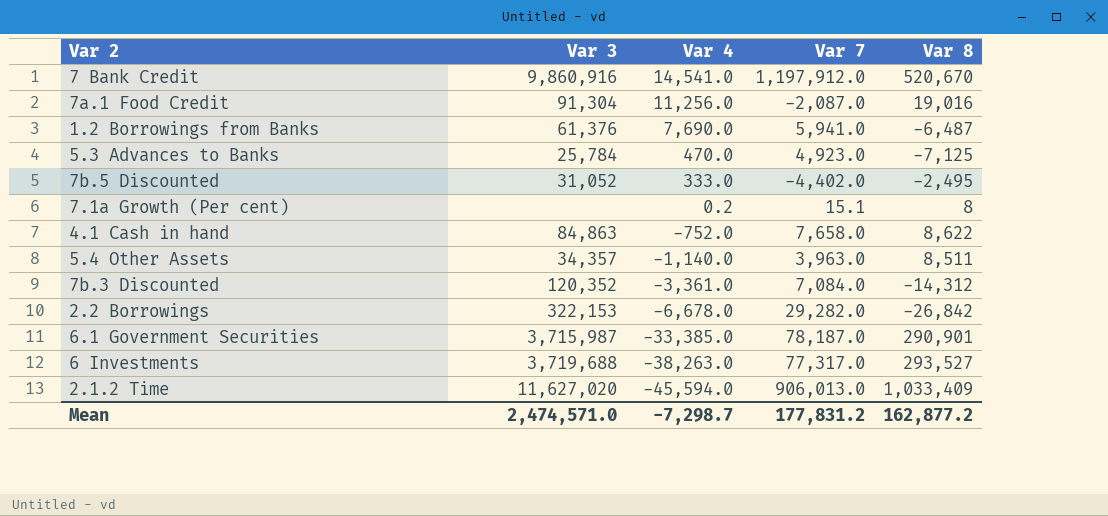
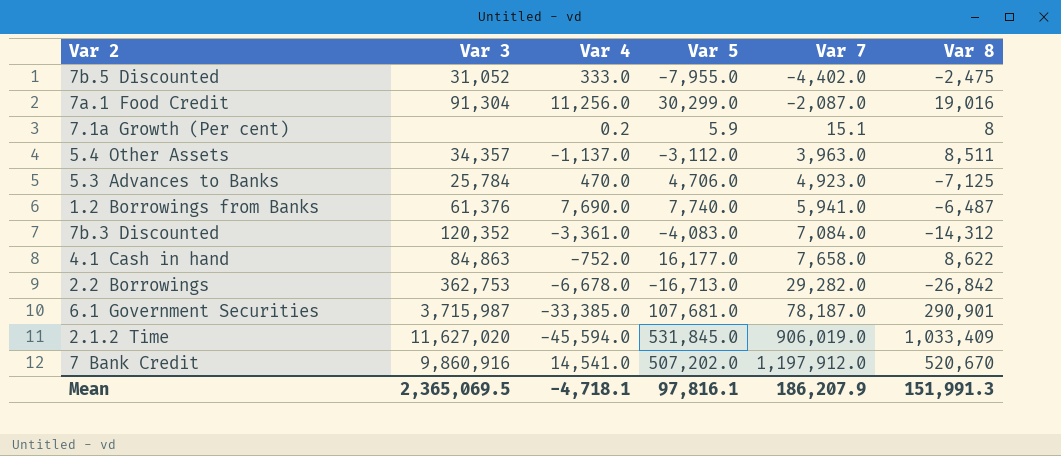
row order: Var 4 descending -> Var 7 ascending
column Var 5 | position: none -> 4
row 6 Investments: 3,719,688 | -38,263.0 | 77,317.0 | 293,527 -> none
7b.5 Discounted | Var 8: -2,495 -> -2,475
5.4 Other Assets | Var 4: -1,140.0 -> -1,137.0
2.2 Borrowings | Var 3: 322,153 -> 362,753
2.1.2 Time | Var 7: 906,013.0 -> 906,019.0
Mean | Var 3: 2,474,571.0 -> 2,365,069.5
Mean | Var 4: -7,298.7 -> -4,718.1
Mean | Var 7: 177,831.2 -> 186,207.9
Mean | Var 8: 162,877.2 -> 151,991.3

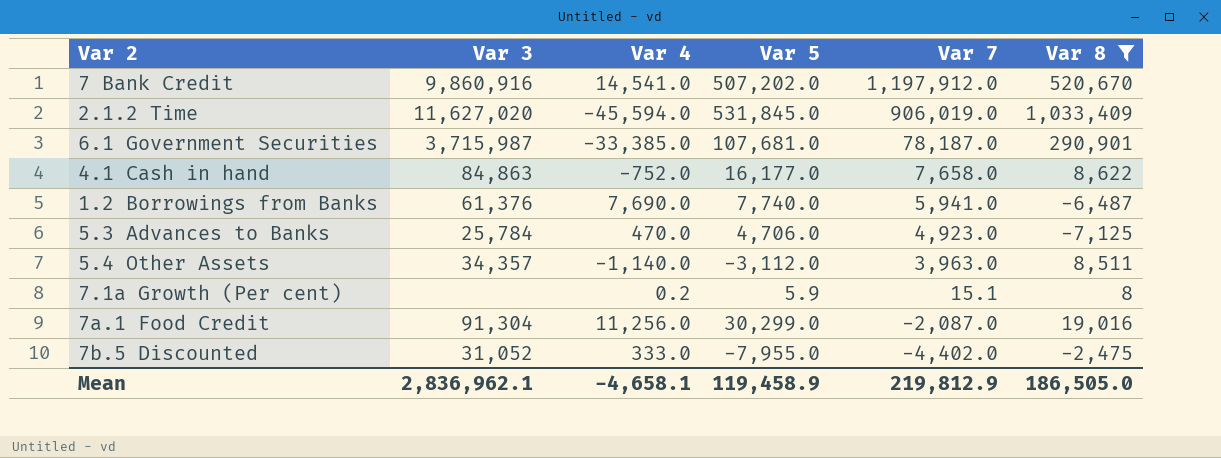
filter: none -> Var 8 >= -7,125
row order: Var 7 ascending -> Var 7 descending
5.4 Other Assets | Var 4: -1,137.0 -> -1,140.0
Mean | Var 3: 2,365,069.5 -> 2,836,962.1
Mean | Var 4: -4,718.1 -> -4,658.1
Mean | Var 5: 97,816.1 -> 119,458.9
Mean | Var 7: 186,207.9 -> 219,812.9
Mean | Var 8: 151,991.3 -> 186,505.0

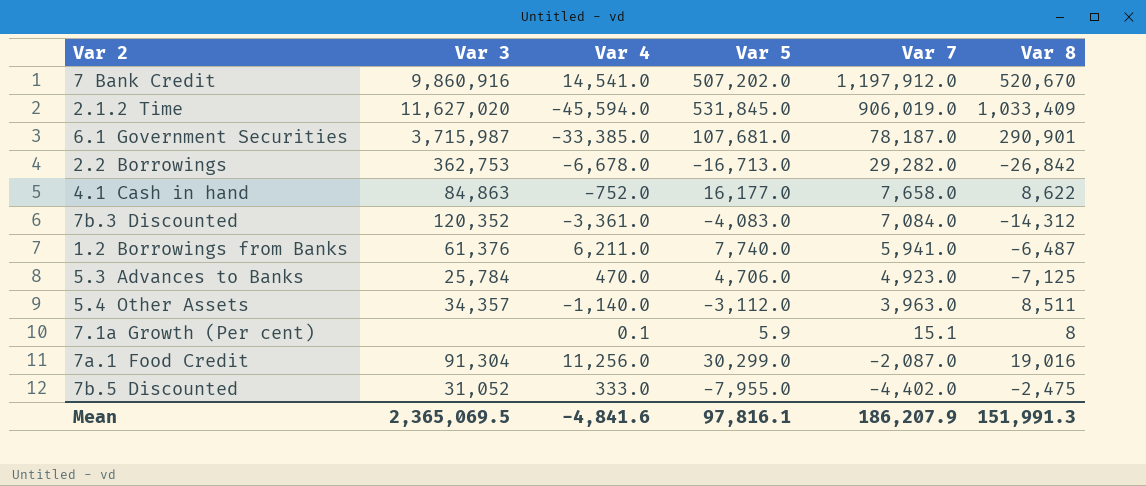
filter: Var 8 >= -7,125 -> none
1.2 Borrowings from Banks | Var 4: 7,690.0 -> 6,211.0
7.1a Growth (Per cent) | Var 4: 0.2 -> 0.1
Mean | Var 3: 2,836,962.1 -> 2,365,069.5
Mean | Var 4: -4,658.1 -> -4,841.6
Mean | Var 5: 119,458.9 -> 97,816.1
Mean | Var 7: 219,812.9 -> 186,207.9
Mean | Var 8: 186,505.0 -> 151,991.3

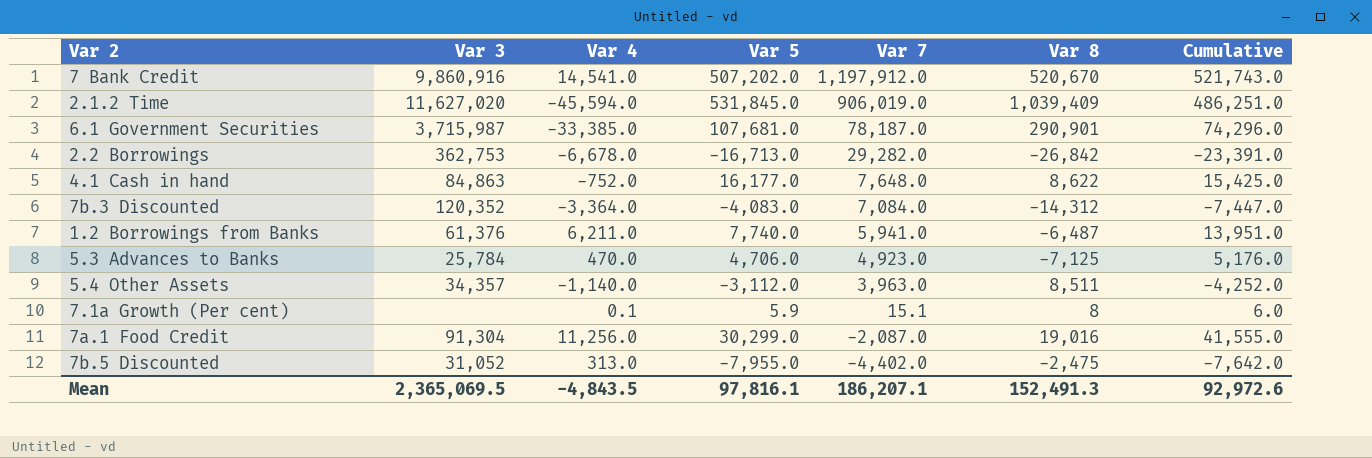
column Cumulative | formula: none -> [Var 4] + [Var 5]
2.1.2 Time | Var 8: 1,033,409 -> 1,039,409
4.1 Cash in hand | Var 7: 7,658.0 -> 7,648.0
7b.3 Discounted | Var 4: -3,361.0 -> -3,364.0
7b.5 Discounted | Var 4: 333.0 -> 313.0
Mean | Var 4: -4,841.6 -> -4,843.5
Mean | Var 7: 186,207.9 -> 186,207.1
Mean | Var 8: 151,991.3 -> 152,491.3

